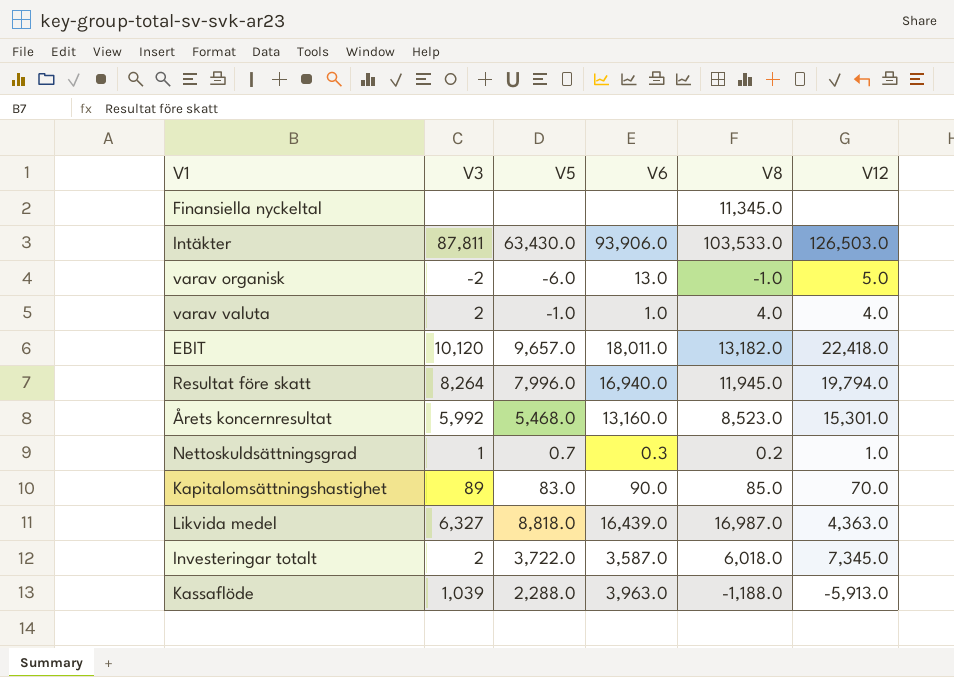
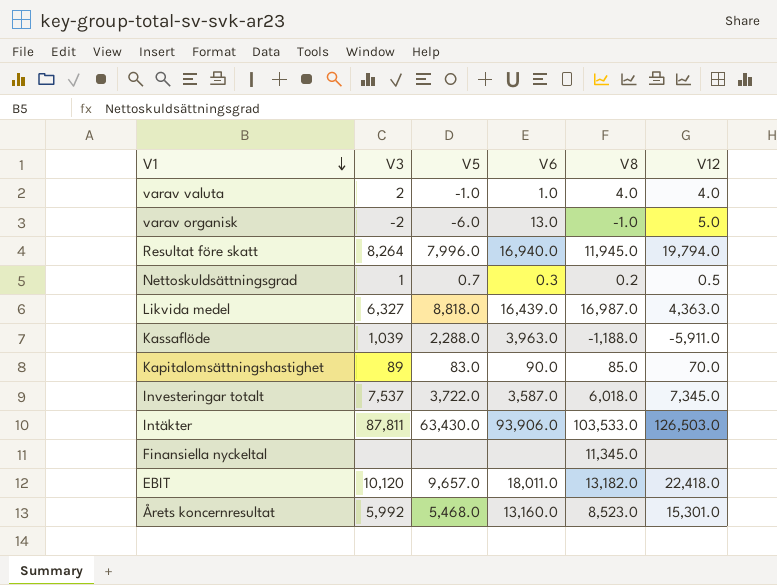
row order: none -> V1 descending
Nettoskuldsättningsgrad | V12: 1.0 -> 0.5
Kassaflöde | V12: -5,913.0 -> -5,911.0
Investeringar totalt | V3: 2 -> 7,537

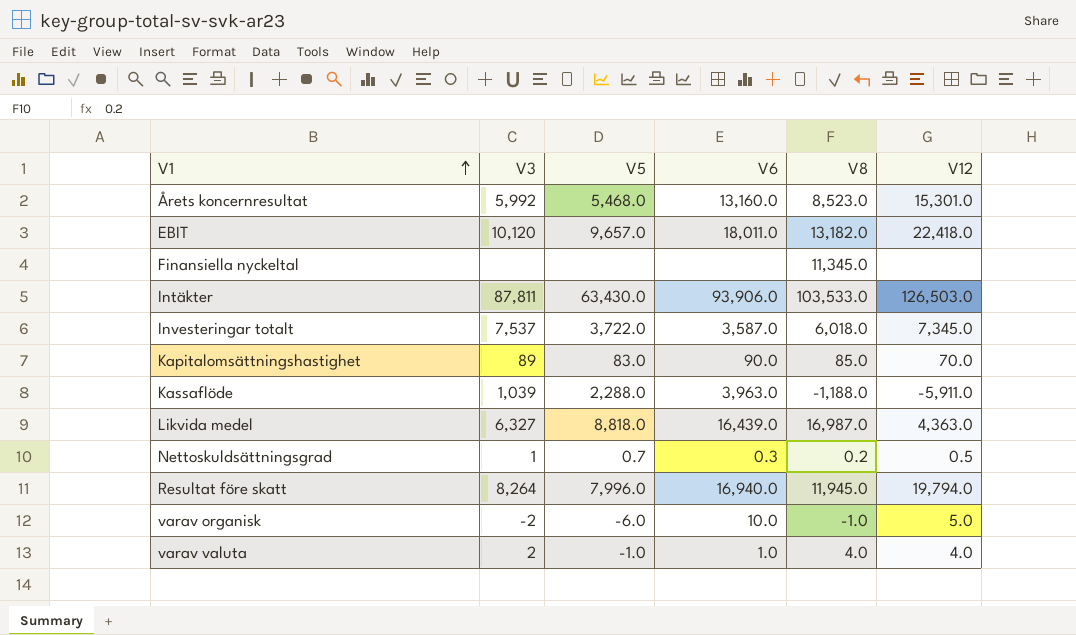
row order: V1 descending -> V1 ascending
varav organisk | V6: 13.0 -> 10.0

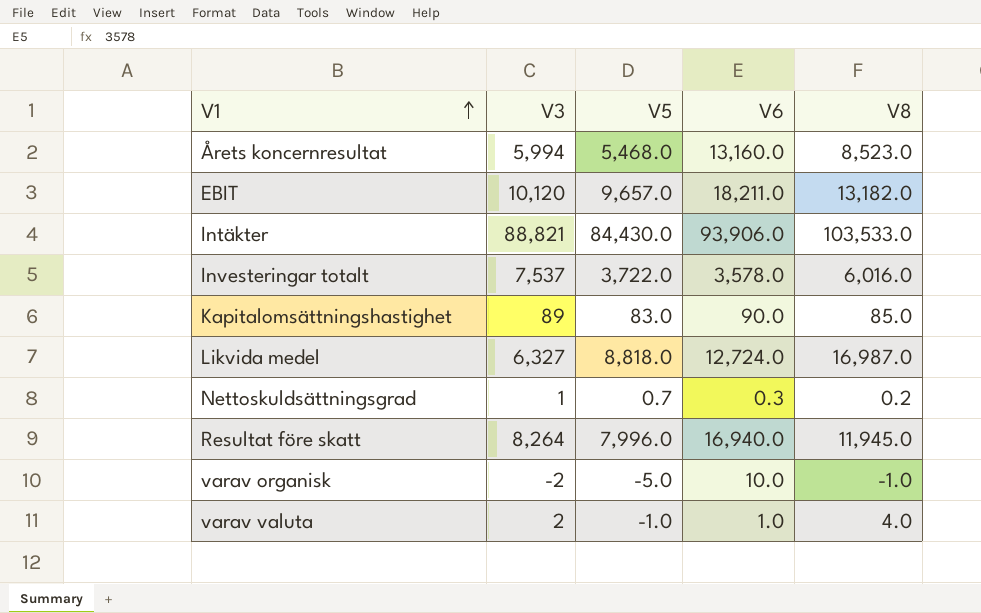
column V12 | position: 6 -> none
row Finansiella nyckeltal: none | none | none | 11,345.0 | none -> none
row Kassaflöde: 1,039 | 2,288.0 | 3,963.0 | -1,188.0 | -5,911.0 -> none
Årets koncernresultat | V3: 5,992 -> 5,994
EBIT | V6: 18,011.0 -> 18,211.0
Intäkter | V3: 87,811 -> 88,821
Intäkter | V5: 63,430.0 -> 84,430.0
Investeringar totalt | V6: 3,587.0 -> 3,578.0
Investeringar totalt | V8: 6,018.0 -> 6,016.0
Likvida medel | V6: 16,439.0 -> 12,724.0
varav organisk | V5: -6.0 -> -5.0

